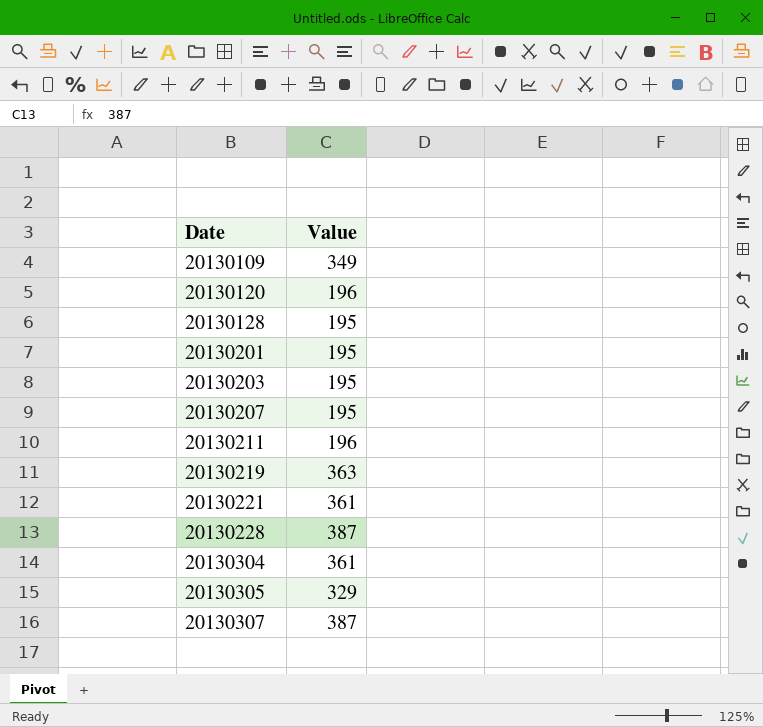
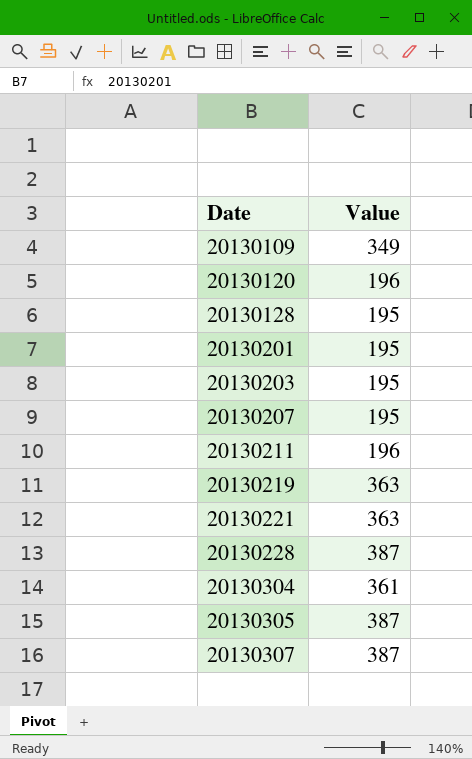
20130221 | Value: 361 -> 363
20130305 | Value: 329 -> 387

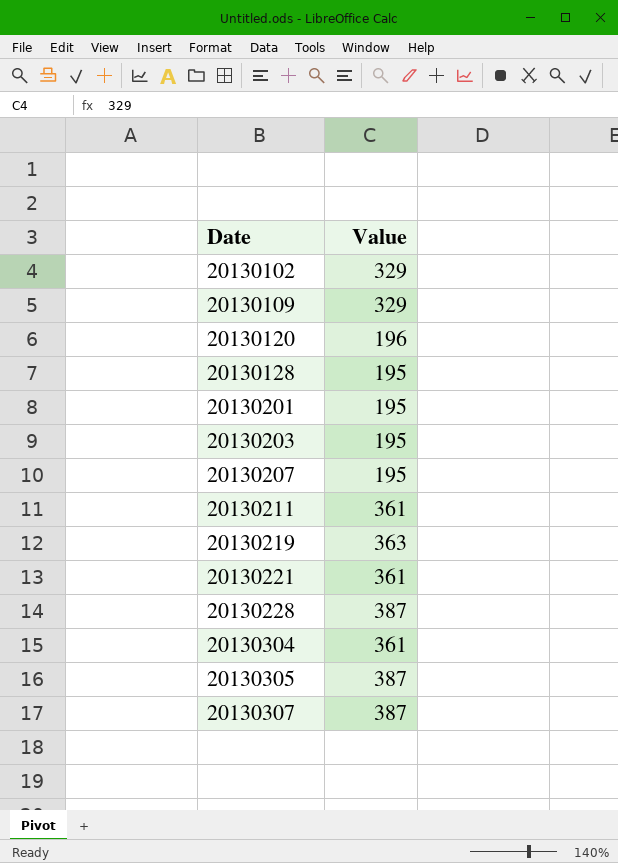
row 20130102: none -> 329
20130109 | Value: 349 -> 329
20130211 | Value: 196 -> 361
20130221 | Value: 363 -> 361

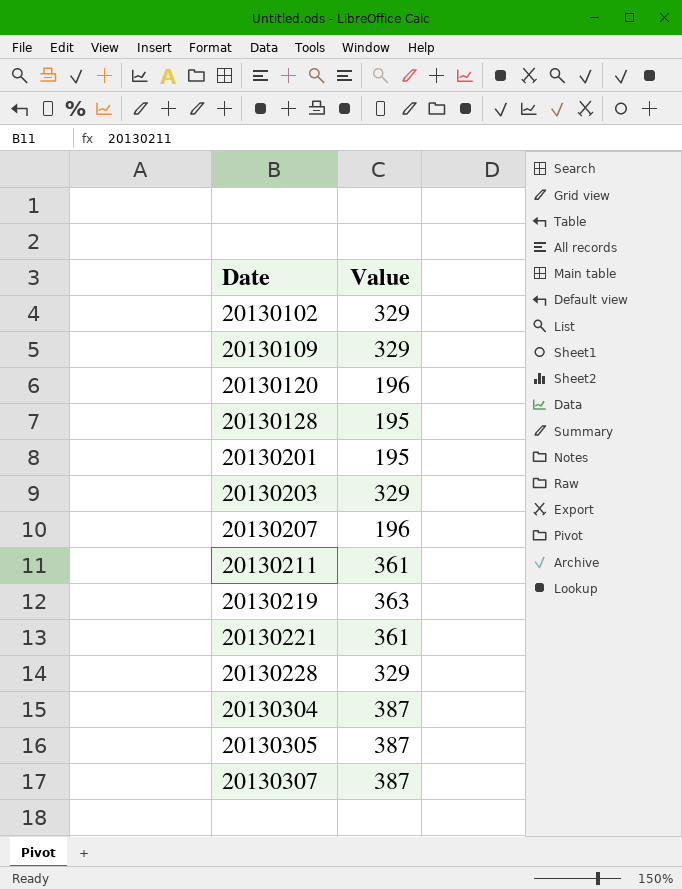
20130203 | Value: 195 -> 329
20130207 | Value: 195 -> 196
20130228 | Value: 387 -> 329
20130304 | Value: 361 -> 387

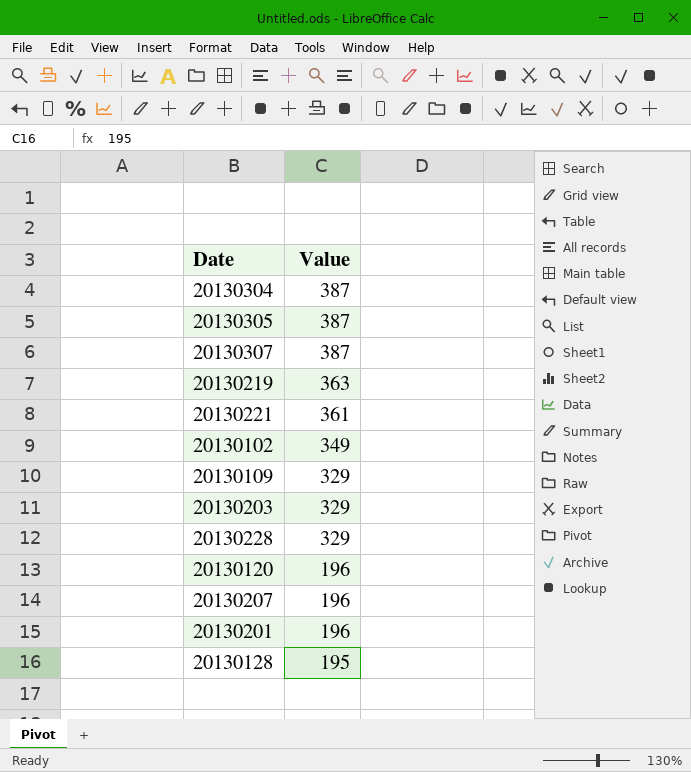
row order: Date ascending -> Value descending
row 20130211: 361 -> none
20130102 | Value: 329 -> 349
20130201 | Value: 195 -> 196

